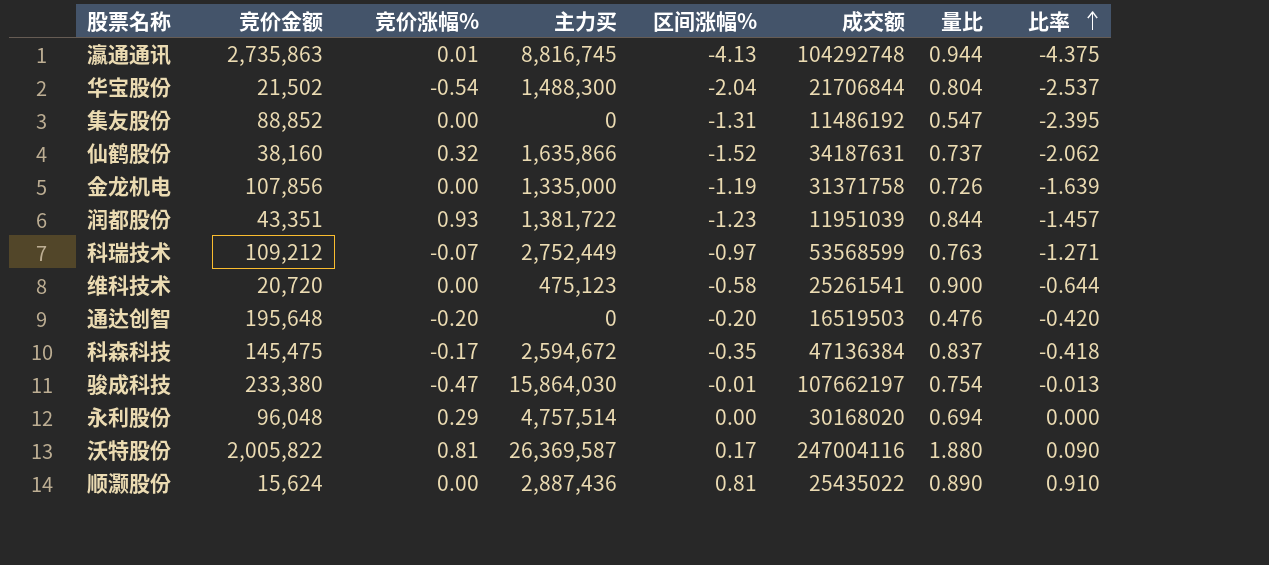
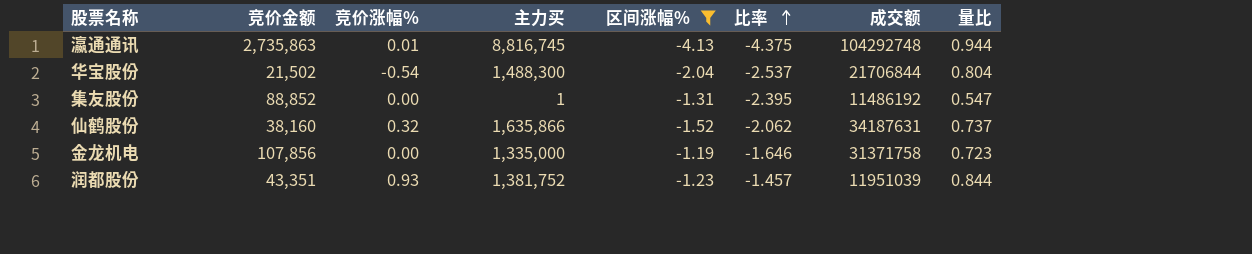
filter: none -> 区间涨幅% <= -1.19
column 比率 | position: 8 -> 6
集友股份 | 主力买: 0 -> 1
金龙机电 | 比率: -1.639 -> -1.646
金龙机电 | 量比: 0.726 -> 0.723
润都股份 | 主力买: 1,381,722 -> 1,381,752

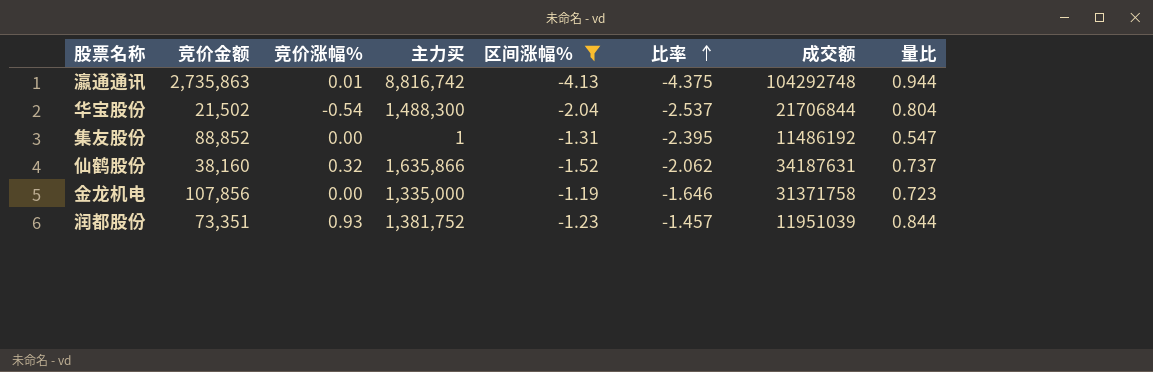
瀛通通讯 | 主力买: 8,816,745 -> 8,816,742
润都股份 | 竞价金额: 43,351 -> 73,351

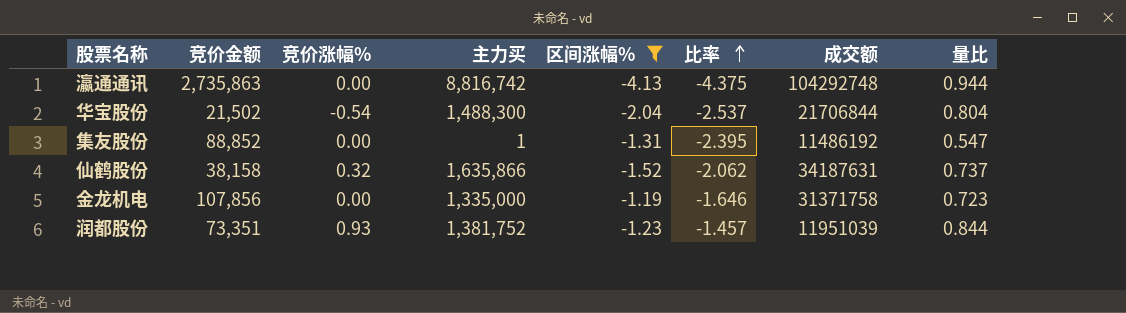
瀛通通讯 | 竞价涨幅%: 0.01 -> 0.00
仙鹤股份 | 竞价金额: 38,160 -> 38,158

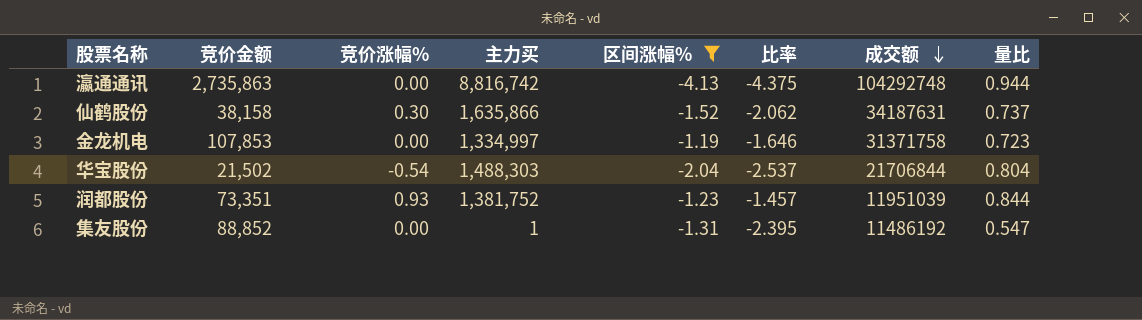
row order: 比率 ascending -> 成交额 descending
仙鹤股份 | 竞价涨幅%: 0.32 -> 0.30
金龙机电 | 竞价金额: 107,856 -> 107,853
金龙机电 | 主力买: 1,335,000 -> 1,334,997
华宝股份 | 主力买: 1,488,300 -> 1,488,303

